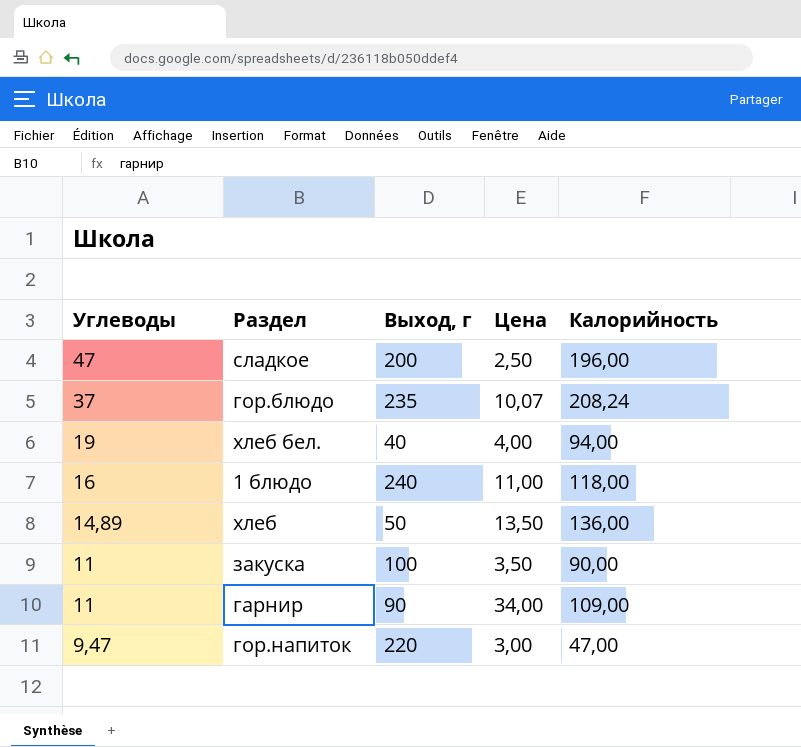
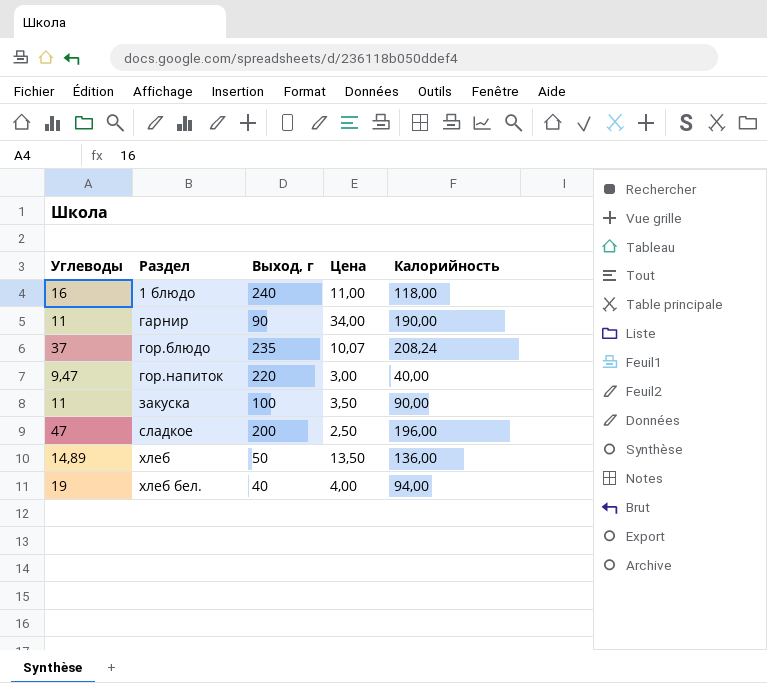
row order: Углеводы descending -> Раздел ascending
гарнир | Калорийность: 109,00 -> 190,00
гор.напиток | Калорийность: 47,00 -> 40,00

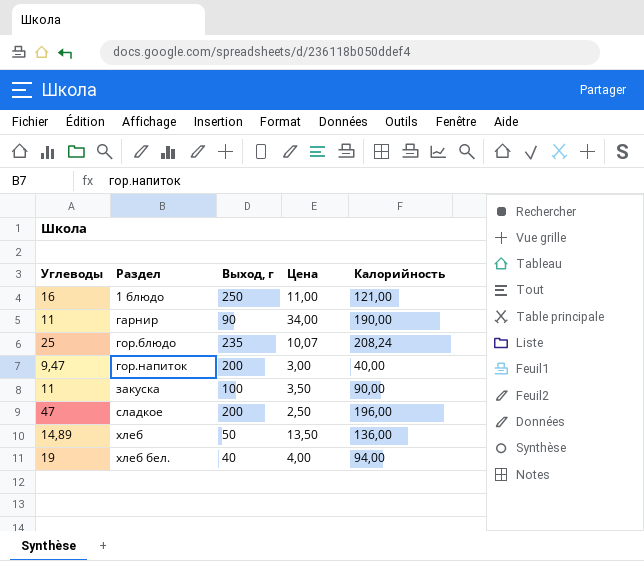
1 блюдо | Выход, г: 240 -> 250
1 блюдо | Калорийность: 118,00 -> 121,00
гор.блюдо | Углеводы: 37 -> 25
гор.напиток | Выход, г: 220 -> 200

